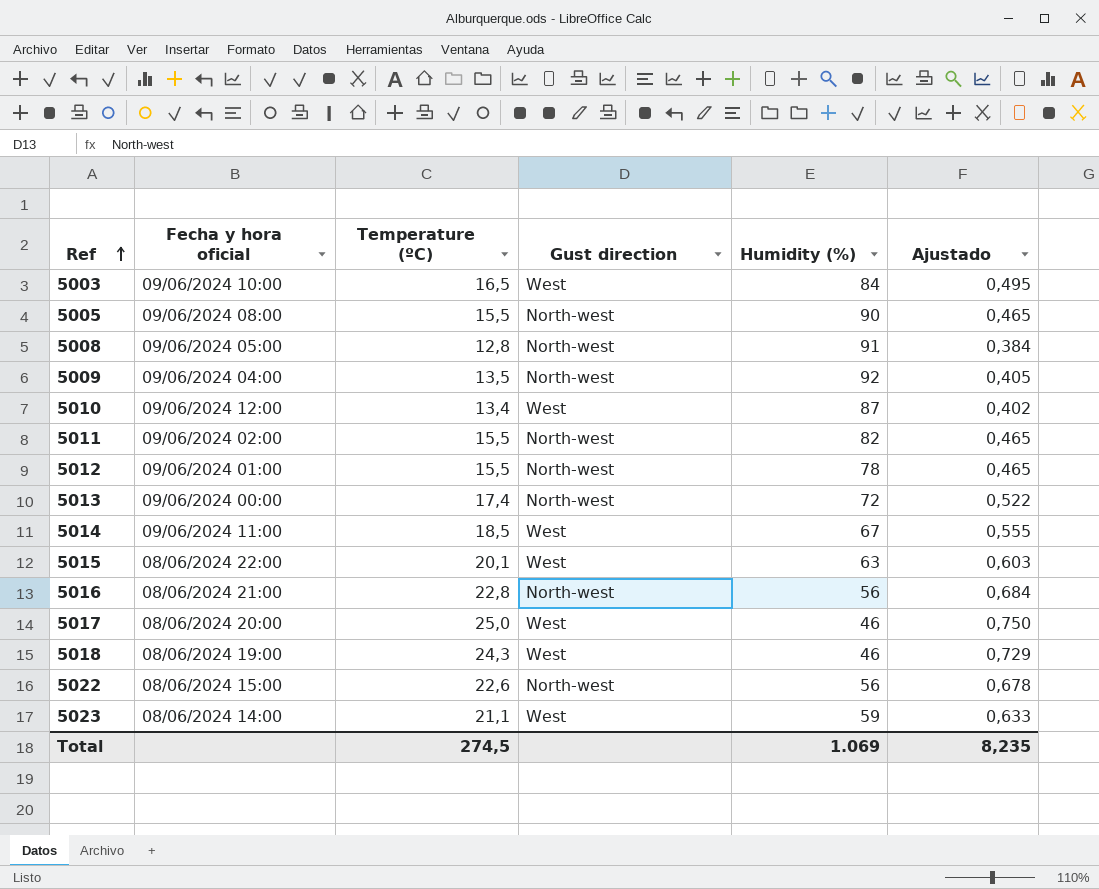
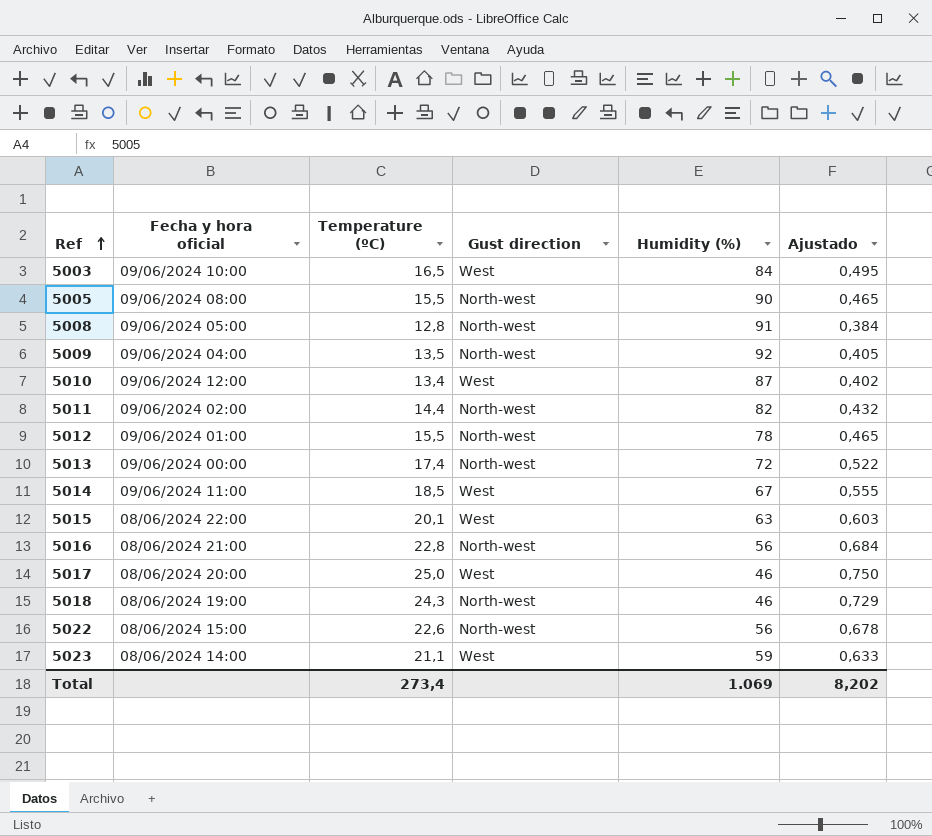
5011 | Temperature (ºC): 15,5 -> 14,4
5011 | Ajustado: 0,465 -> 0,432
5018 | Gust direction: West -> North-west
Total | Temperature (ºC): 274,5 -> 273,4
Total | Ajustado: 8,235 -> 8,202

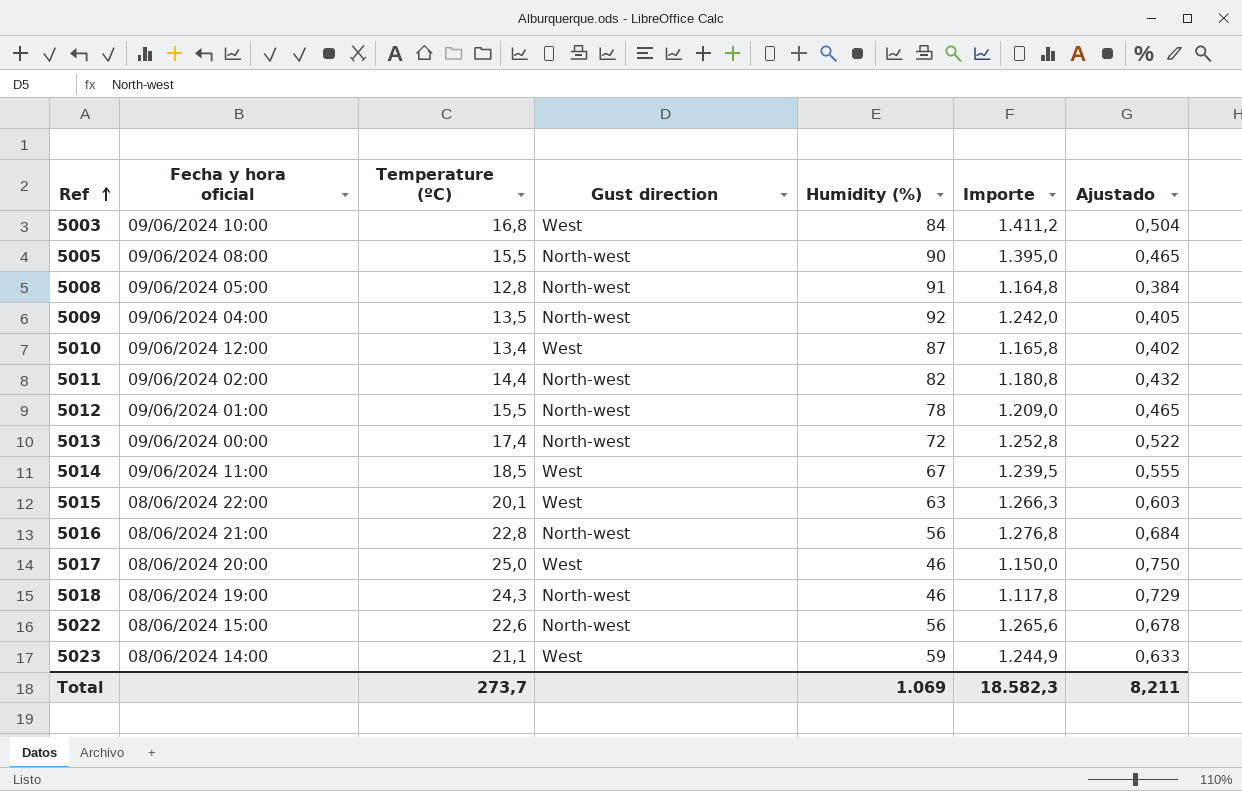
column Importe | formula: none -> [Temperature (ºC)] * [Humidity (%)]
5003 | Temperature (ºC): 16,5 -> 16,8
5003 | Ajustado: 0,495 -> 0,504
Total | Temperature (ºC): 273,4 -> 273,7
Total | Ajustado: 8,202 -> 8,211

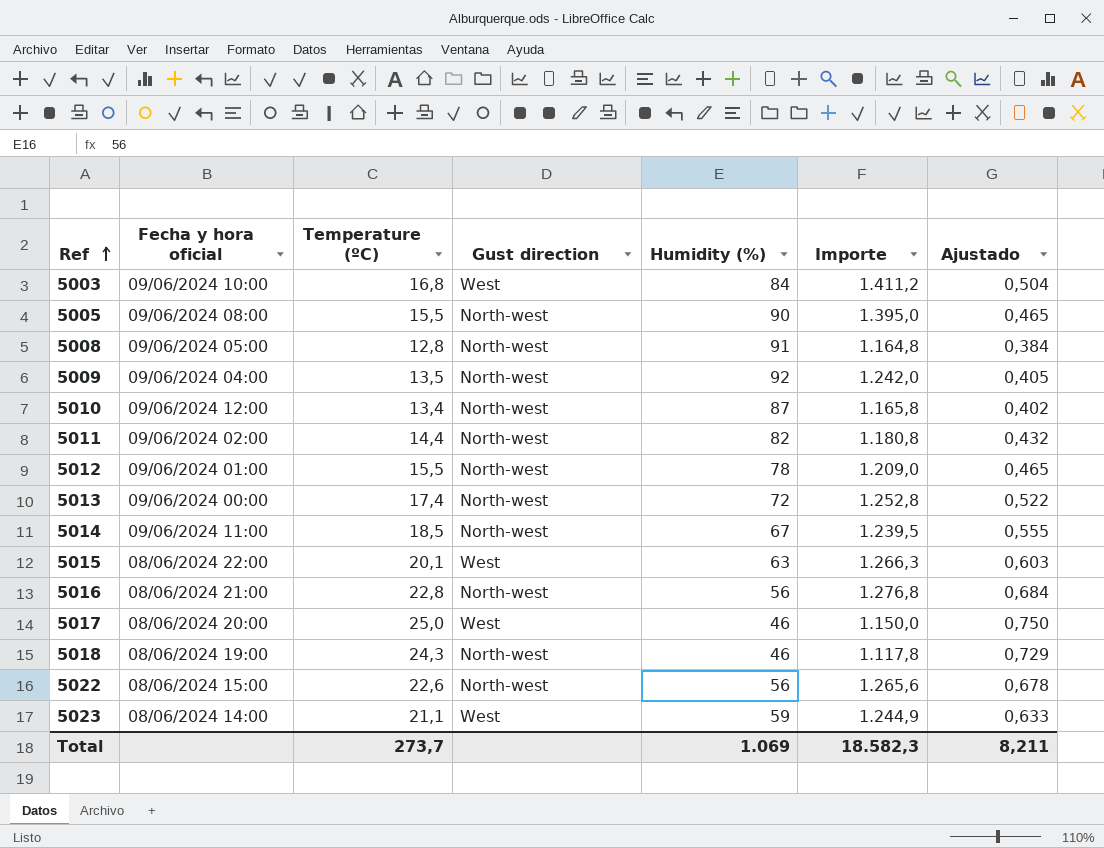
5010 | Gust direction: West -> North-west
5014 | Gust direction: West -> North-west

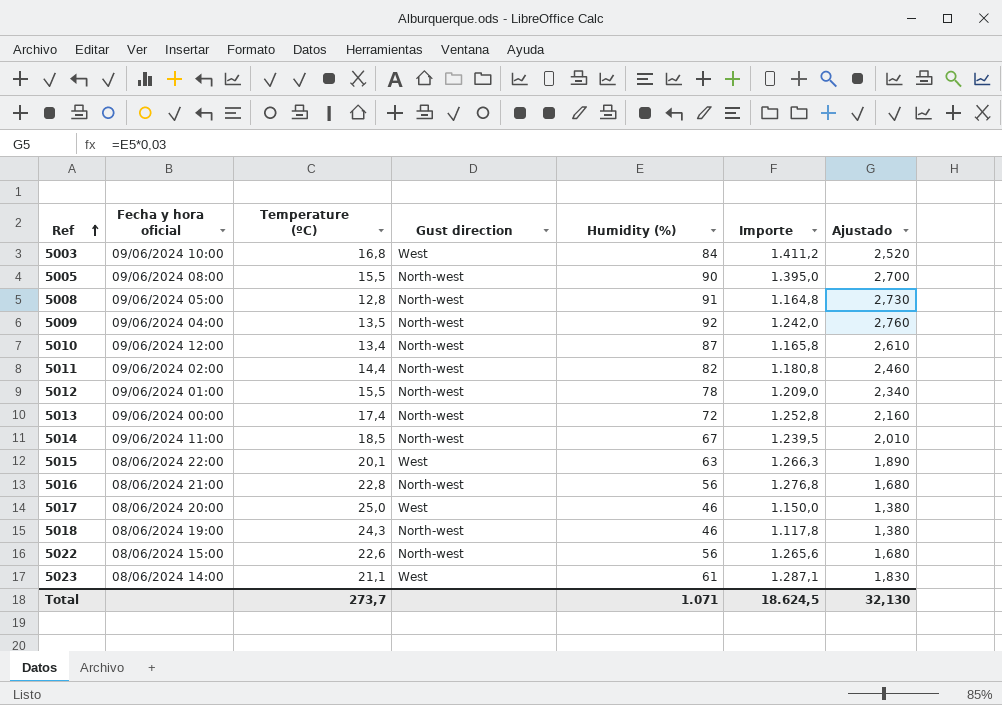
column Ajustado | formula: [Temperature (ºC)] * 0,03 -> [Humidity (%)] * 0,03
5023 | Humidity (%): 59 -> 61
5023 | Importe: 1.244,9 -> 1.287,1
Total | Humidity (%): 1.069 -> 1.071
Total | Importe: 18.582,3 -> 18.624,5
Total | Ajustado: 8,211 -> 32,130

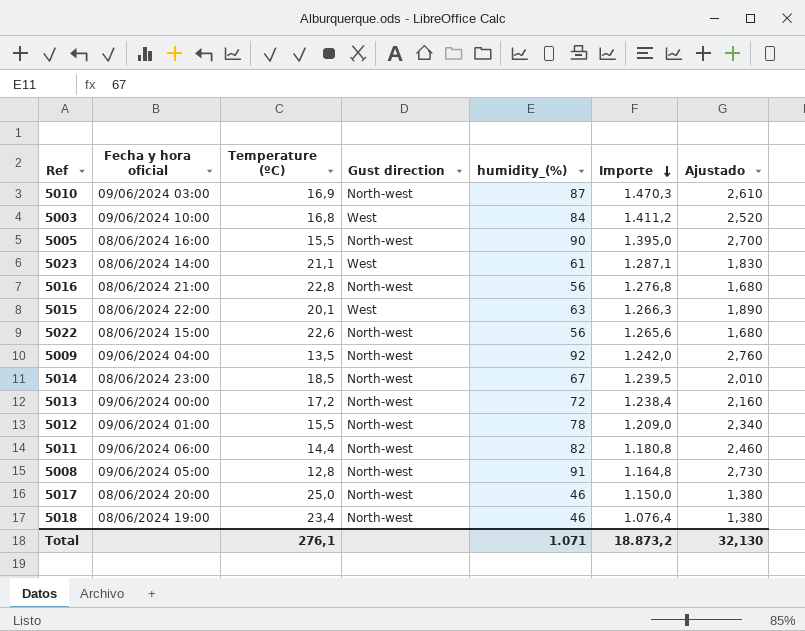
row order: Ref ascending -> Importe descending
column name: Humidity (%) -> humidity_(%)
5010 | Fecha y hora oficial: 09/06/2024 12:00 -> 09/06/2024 03:00
5010 | Temperature (ºC): 13,4 -> 16,9
5010 | Importe: 1.165,8 -> 1.470,3
5005 | Fecha y hora oficial: 09/06/2024 08:00 -> 08/06/2024 16:00
5014 | Fecha y hora oficial: 09/06/2024 11:00 -> 08/06/2024 23:00
5013 | Temperature (ºC): 17,4 -> 17,2
5013 | Importe: 1.252,8 -> 1.238,4
5011 | Fecha y hora oficial: 09/06/2024 02:00 -> 09/06/2024 06:00
5017 | Gust direction: West -> North-west
5018 | Temperature (ºC): 24,3 -> 23,4
5018 | Importe: 1.117,8 -> 1.076,4
Total | Temperature (ºC): 273,7 -> 276,1
Total | Importe: 18.624,5 -> 18.873,2

